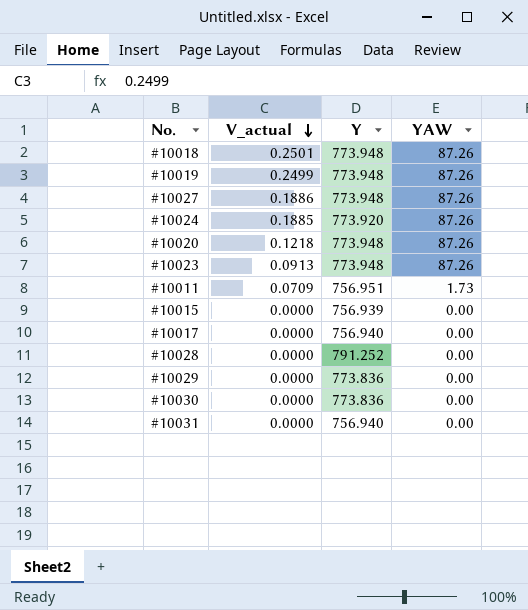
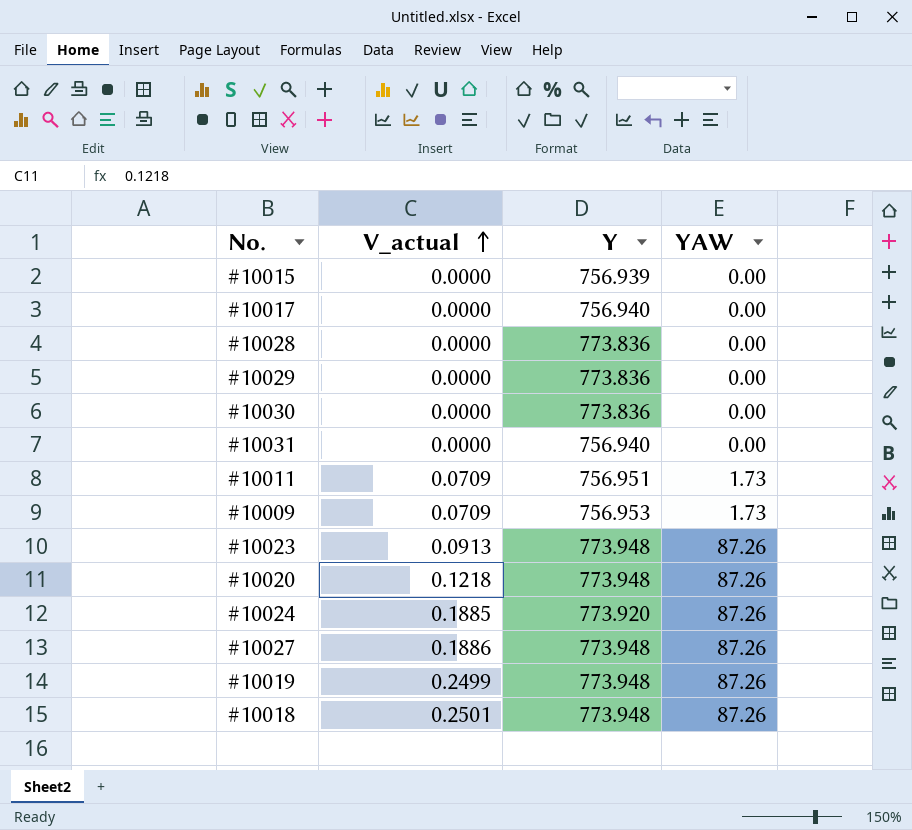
row order: V_actual descending -> V_actual ascending
#10028 | Y: 791.252 -> 773.836
row #10009: none -> 0.0709 | 756.953 | 1.73

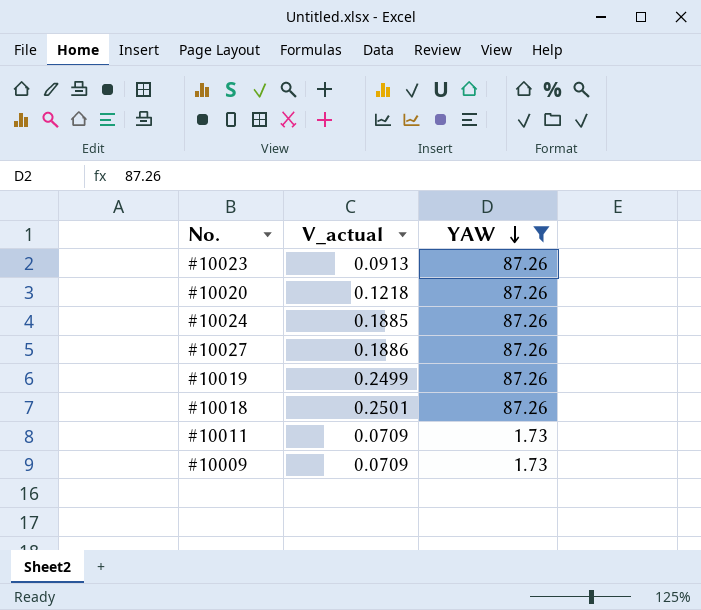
filter: none -> YAW != 0.00
row order: V_actual ascending -> YAW descending
column Y | position: 3 -> none

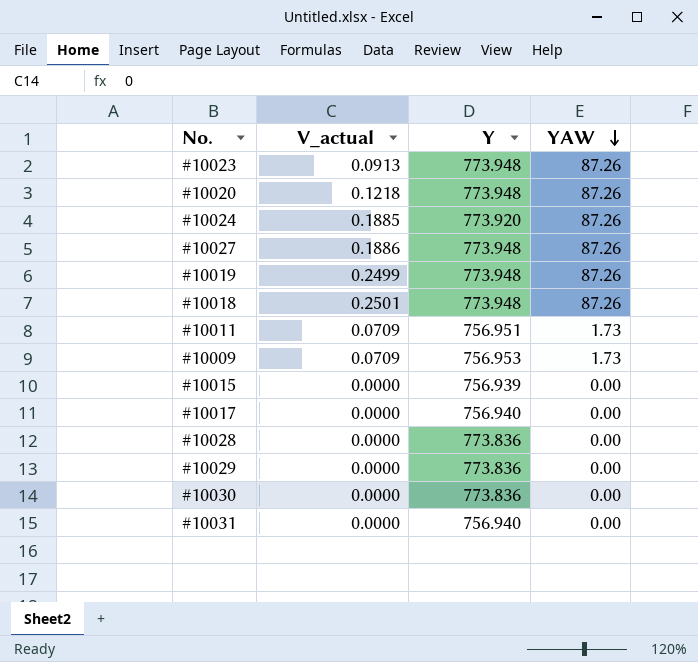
filter: YAW != 0.00 -> none
column Y | position: none -> 3

